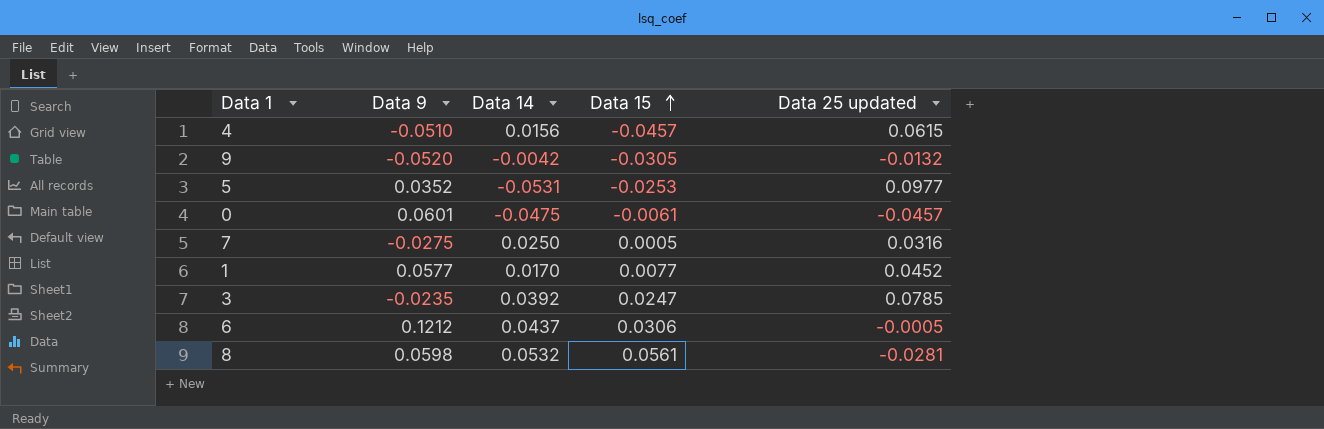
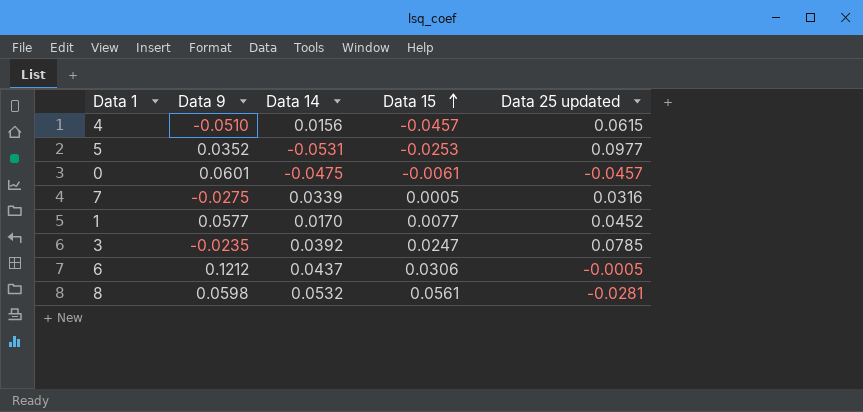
row 9: -0.0520 | -0.0042 | -0.0305 | -0.0132 -> none
7 | Data 14: 0.0250 -> 0.0339

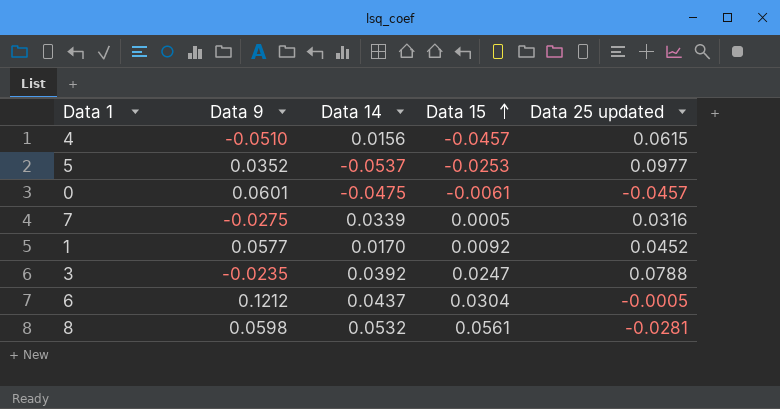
5 | Data 14: -0.0531 -> -0.0537
1 | Data 15: 0.0077 -> 0.0092
3 | Data 25 updated: 0.0785 -> 0.0788
6 | Data 15: 0.0306 -> 0.0304

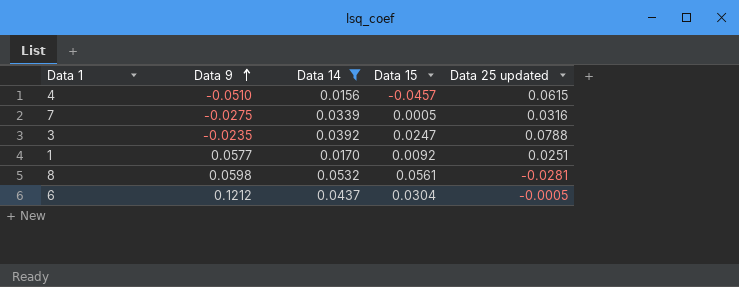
filter: none -> Data 14 >= 0.0156
row order: Data 15 ascending -> Data 9 ascending
1 | Data 25 updated: 0.0452 -> 0.0251

